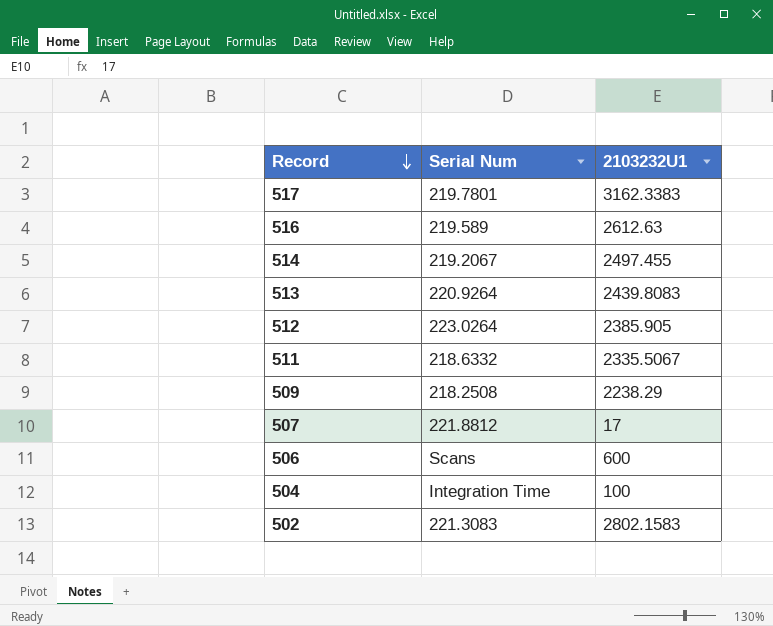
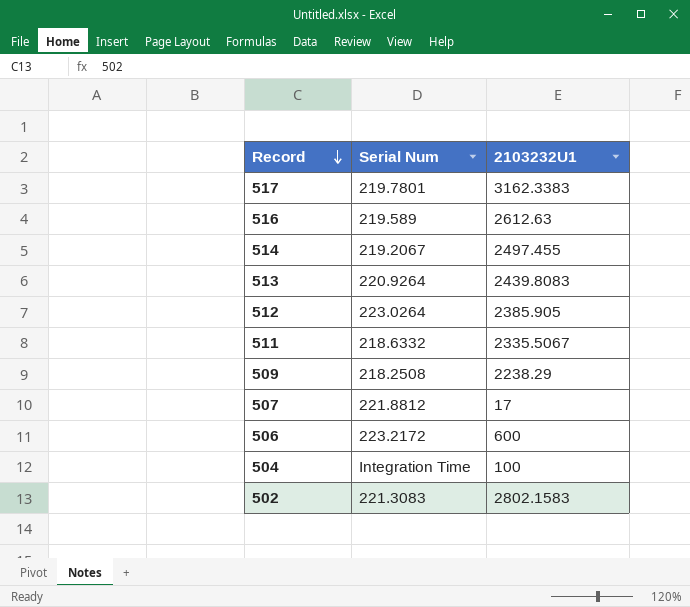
506 | Serial Num: Scans -> 223.2172

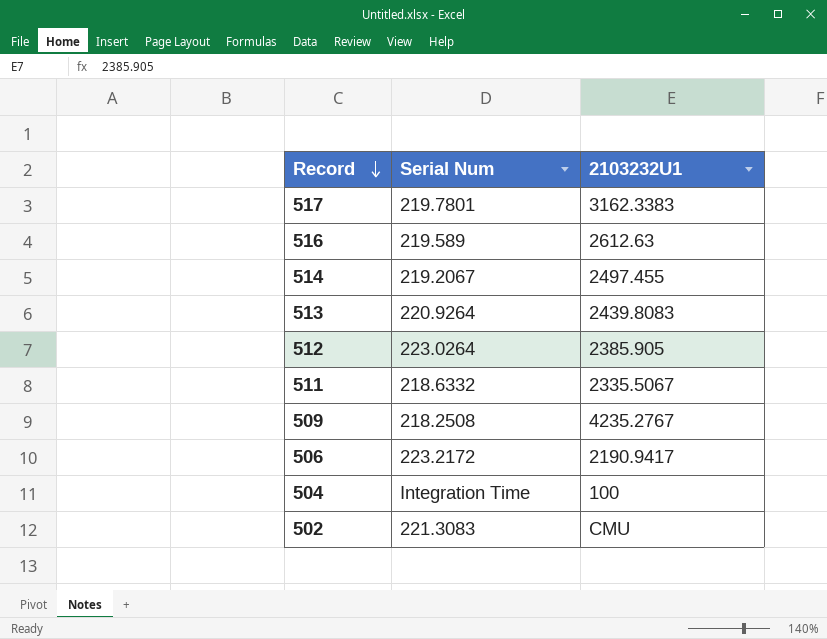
row 507: 221.8812 | 17 -> none
509 | 2103232U1: 2238.29 -> 4235.2767
506 | 2103232U1: 600 -> 2190.9417
502 | 2103232U1: 2802.1583 -> CMU

